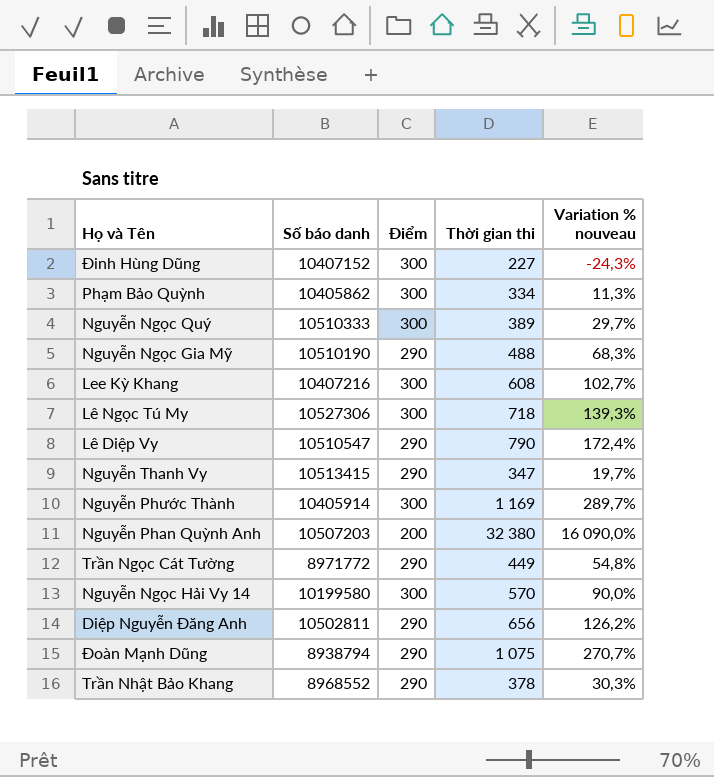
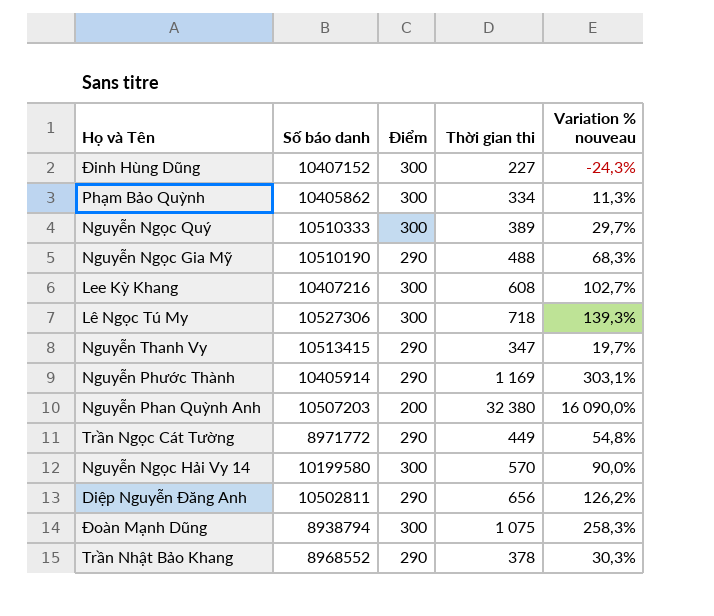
row Lê Diệp Vy: 10510547 | 290 | 790 | 172,4% -> none
Nguyễn Phước Thành | Điểm: 300 -> 290
Nguyễn Phước Thành | Variation % nouveau: 289,7% -> 303,1%
Đoàn Mạnh Dũng | Điểm: 290 -> 300
Đoàn Mạnh Dũng | Variation % nouveau: 270,7% -> 258,3%

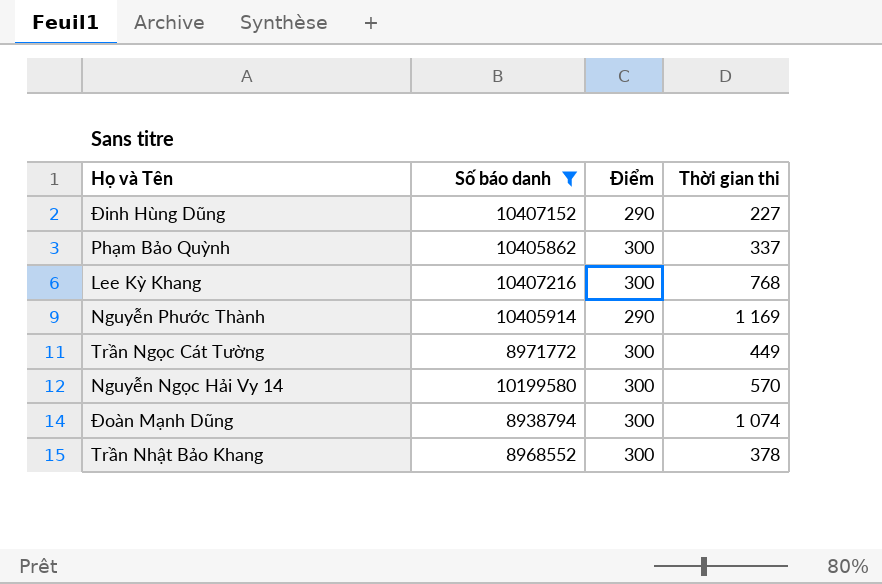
filter: none -> Số báo danh <= 10407216
column Variation % nouveau | formula: ([Thời gian thi] - [Điểm]) / [Điểm] -> none
Đinh Hùng Dũng | Điểm: 300 -> 290
Phạm Bảo Quỳnh | Thời gian thi: 334 -> 337
Lee Kỳ Khang | Thời gian thi: 608 -> 768
Trần Ngọc Cát Tường | Điểm: 290 -> 300
Đoàn Mạnh Dũng | Thời gian thi: 1 075 -> 1 074
Trần Nhật Bảo Khang | Điểm: 290 -> 300

